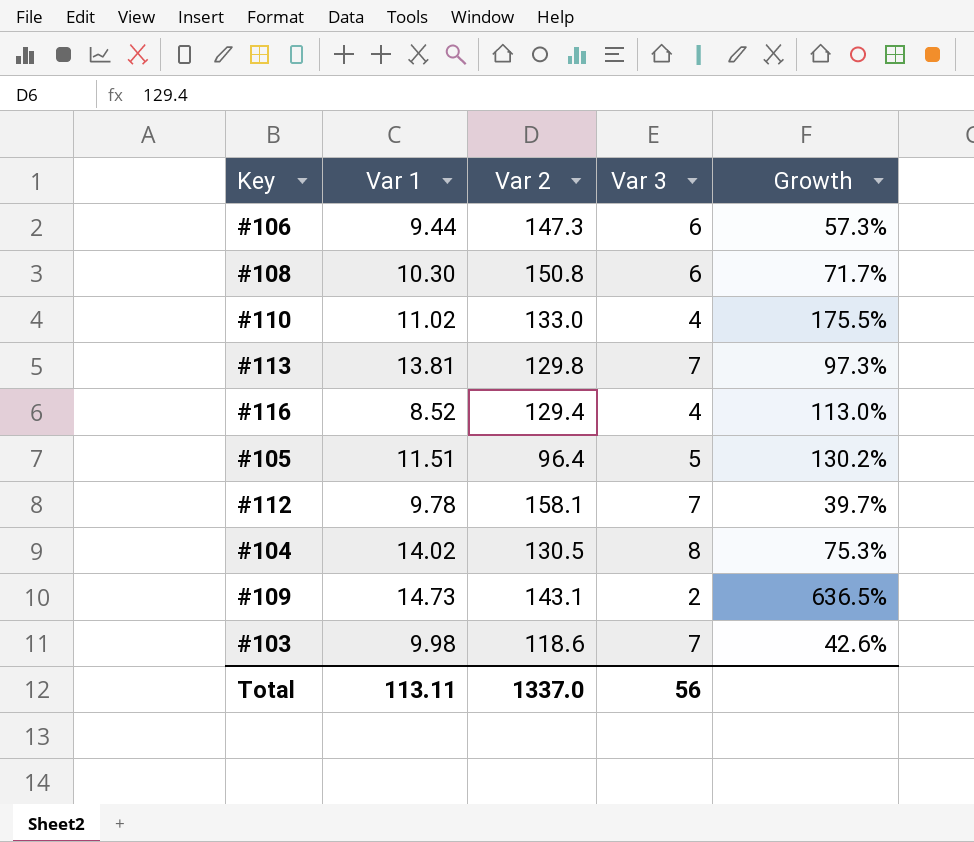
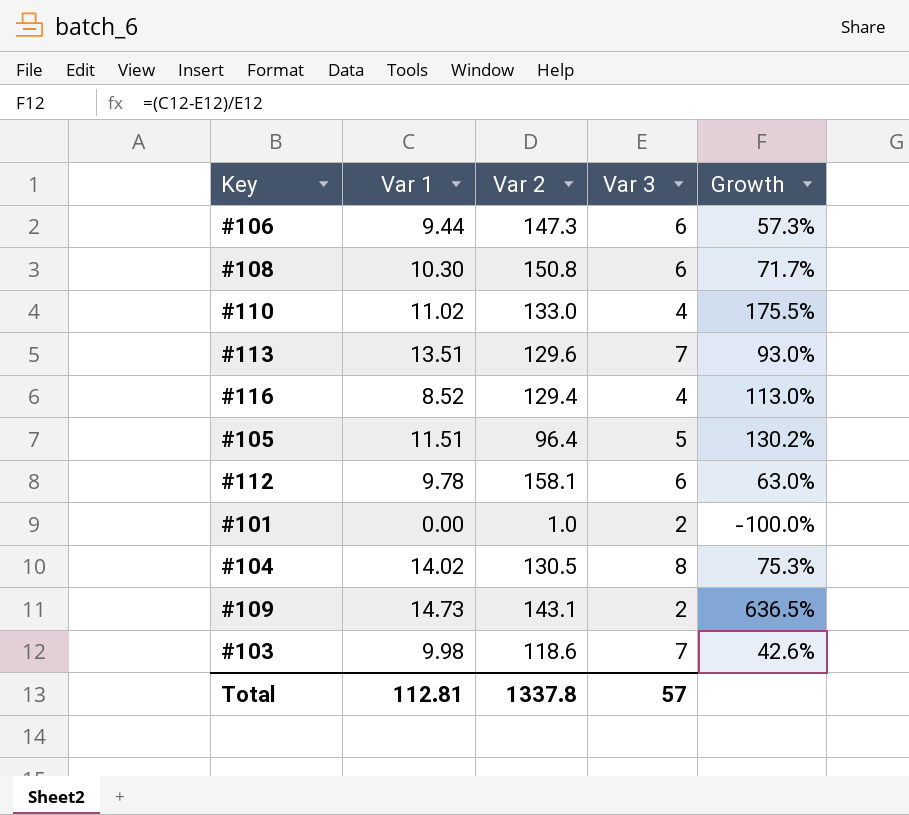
#113 | Var 1: 13.81 -> 13.51
#113 | Var 2: 129.8 -> 129.6
#113 | Growth: 97.3% -> 93.0%
#112 | Var 3: 7 -> 6
#112 | Growth: 39.7% -> 63.0%
row #101: none -> 0.00 | 1.0 | 2 | -100.0%
Total | Var 1: 113.11 -> 112.81
Total | Var 2: 1337.0 -> 1337.8
Total | Var 3: 56 -> 57

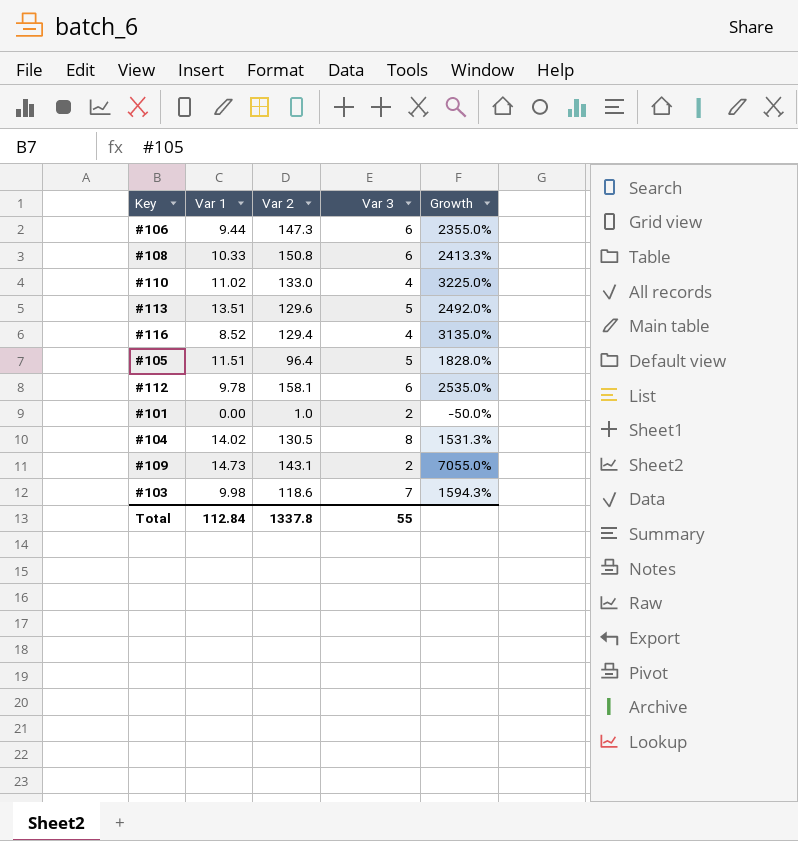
column Growth | formula: ([Var 1] - [Var 3]) / [Var 3] -> ([Var 2] - [Var 3]) / [Var 3]
#108 | Var 1: 10.30 -> 10.33
#113 | Var 3: 7 -> 5
Total | Var 1: 112.81 -> 112.84
Total | Var 3: 57 -> 55

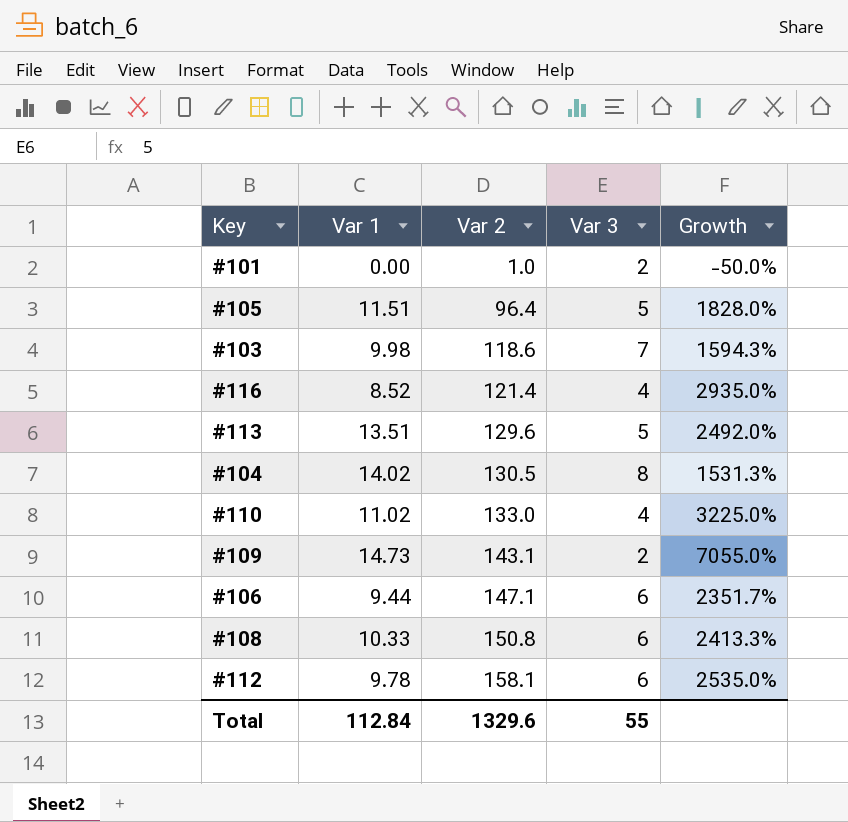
row order: none -> Var 2 ascending
#116 | Var 2: 129.4 -> 121.4
#116 | Growth: 3135.0% -> 2935.0%
#106 | Var 2: 147.3 -> 147.1
#106 | Growth: 2355.0% -> 2351.7%
Total | Var 2: 1337.8 -> 1329.6

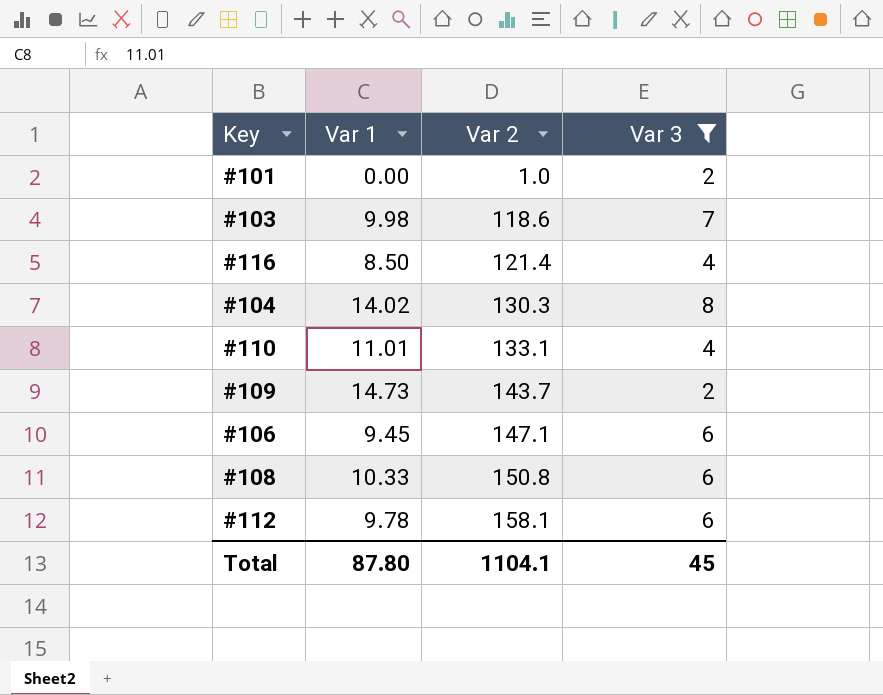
filter: none -> Var 3 != 5
column Growth | formula: ([Var 2] - [Var 3]) / [Var 3] -> none
#116 | Var 1: 8.52 -> 8.50
#104 | Var 2: 130.5 -> 130.3
#110 | Var 1: 11.02 -> 11.01
#110 | Var 2: 133.0 -> 133.1
#109 | Var 2: 143.1 -> 143.7
#106 | Var 1: 9.44 -> 9.45
Total | Var 1: 112.84 -> 87.80
Total | Var 2: 1329.6 -> 1104.1
Total | Var 3: 55 -> 45

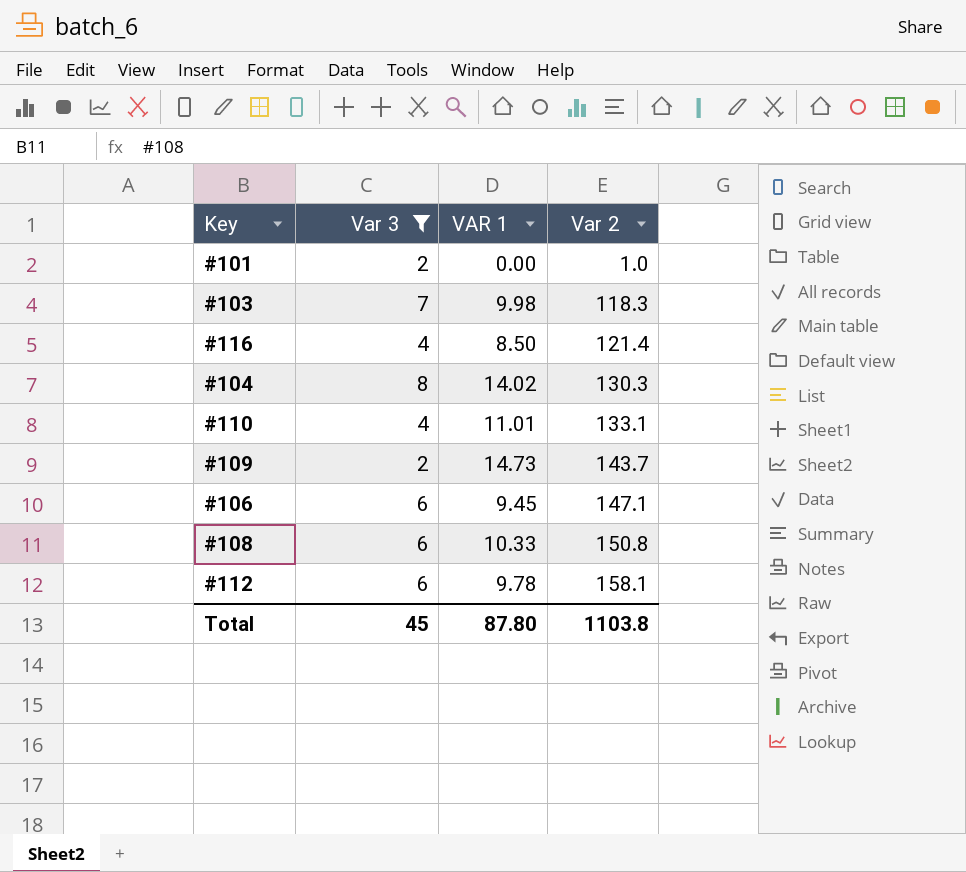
column Var 3 | position: 4 -> 2
column name: Var 1 -> VAR 1
#103 | Var 2: 118.6 -> 118.3
Total | Var 2: 1104.1 -> 1103.8

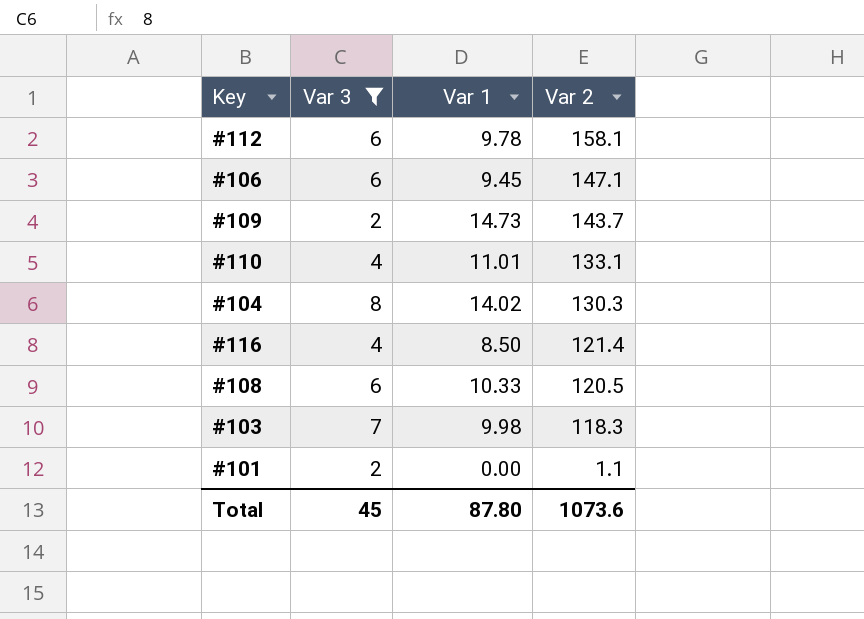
row order: Var 2 ascending -> Var 2 descending
column name: VAR 1 -> Var 1
#108 | Var 2: 150.8 -> 120.5
#101 | Var 2: 1.0 -> 1.1
Total | Var 2: 1103.8 -> 1073.6

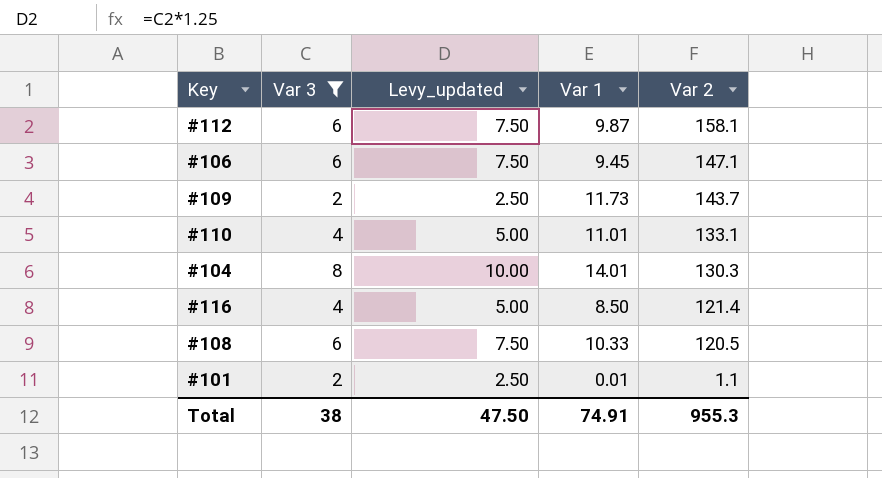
column Levy_updated | formula: none -> [Var 3] * 1.25
row #103: 7 | 9.98 | 118.3 -> none
#112 | Var 1: 9.78 -> 9.87
#109 | Var 1: 14.73 -> 11.73
#104 | Var 1: 14.02 -> 14.01
#101 | Var 1: 0.00 -> 0.01
Total | Var 3: 45 -> 38
Total | Var 1: 87.80 -> 74.91
Total | Var 2: 1073.6 -> 955.3

